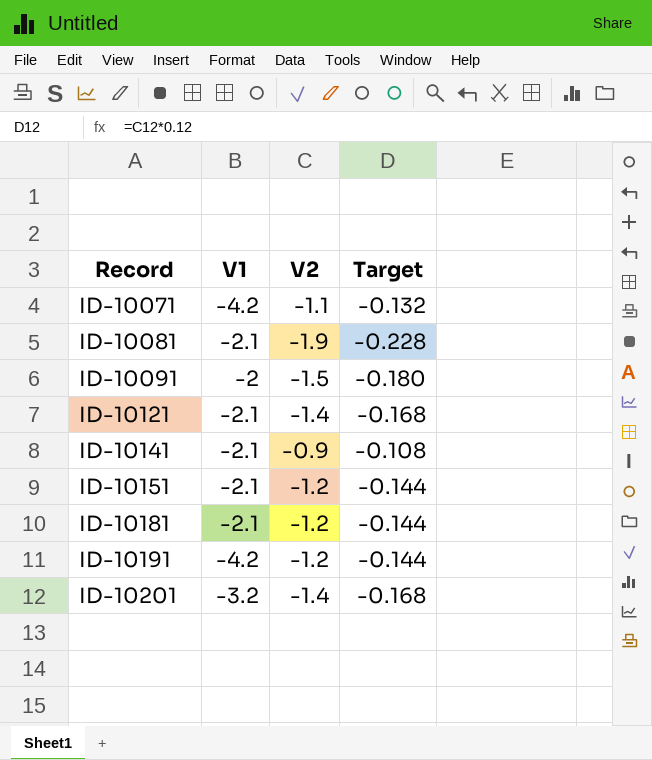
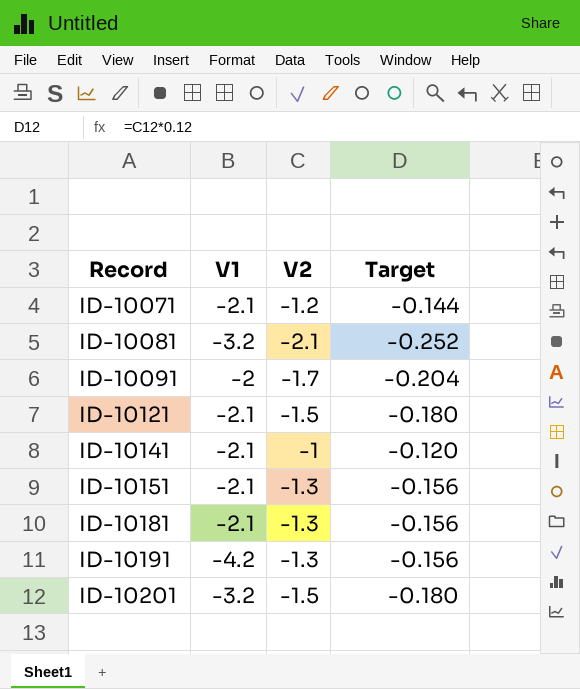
ID-10071 | V1: -4.2 -> -2.1
ID-10071 | V2: -1.1 -> -1.2
ID-10071 | Target: -0.132 -> -0.144
ID-10081 | V1: -2.1 -> -3.2
ID-10081 | V2: -1.9 -> -2.1
ID-10081 | Target: -0.228 -> -0.252
ID-10091 | V2: -1.5 -> -1.7
ID-10091 | Target: -0.180 -> -0.204
ID-10121 | V2: -1.4 -> -1.5
ID-10121 | Target: -0.168 -> -0.180
ID-10141 | V2: -0.9 -> -1
ID-10141 | Target: -0.108 -> -0.120
ID-10151 | V2: -1.2 -> -1.3
ID-10151 | Target: -0.144 -> -0.156
ID-10181 | V2: -1.2 -> -1.3
ID-10181 | Target: -0.144 -> -0.156
ID-10191 | V2: -1.2 -> -1.3
ID-10191 | Target: -0.144 -> -0.156
ID-10201 | V2: -1.4 -> -1.5
ID-10201 | Target: -0.168 -> -0.180

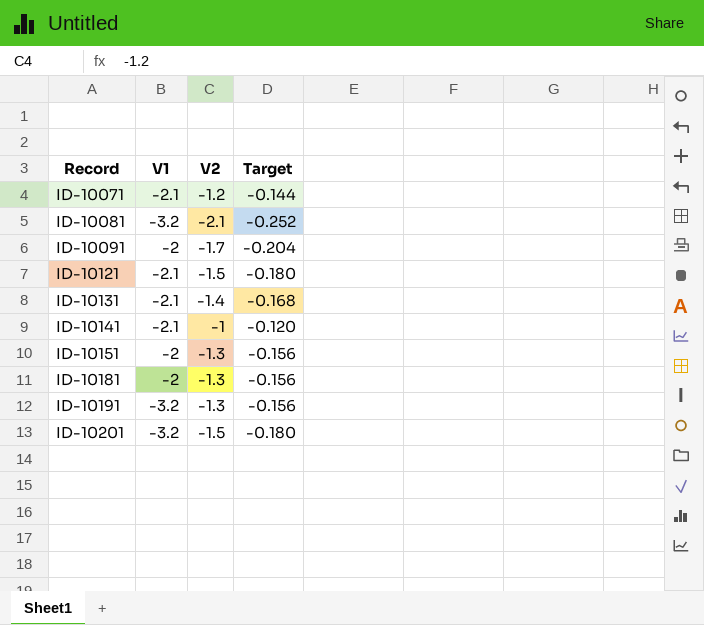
row ID-10131: none -> -2.1 | -1.4 | -0.168
ID-10151 | V1: -2.1 -> -2
ID-10181 | V1: -2.1 -> -2
ID-10191 | V1: -4.2 -> -3.2

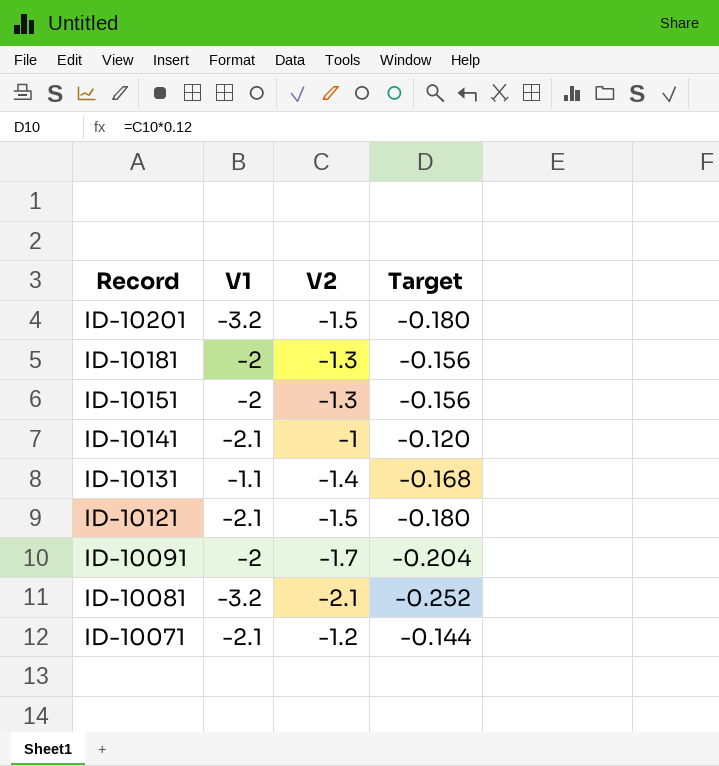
row order: Record ascending -> Record descending
row ID-10191: -3.2 | -1.3 | -0.156 -> none
ID-10131 | V1: -2.1 -> -1.1

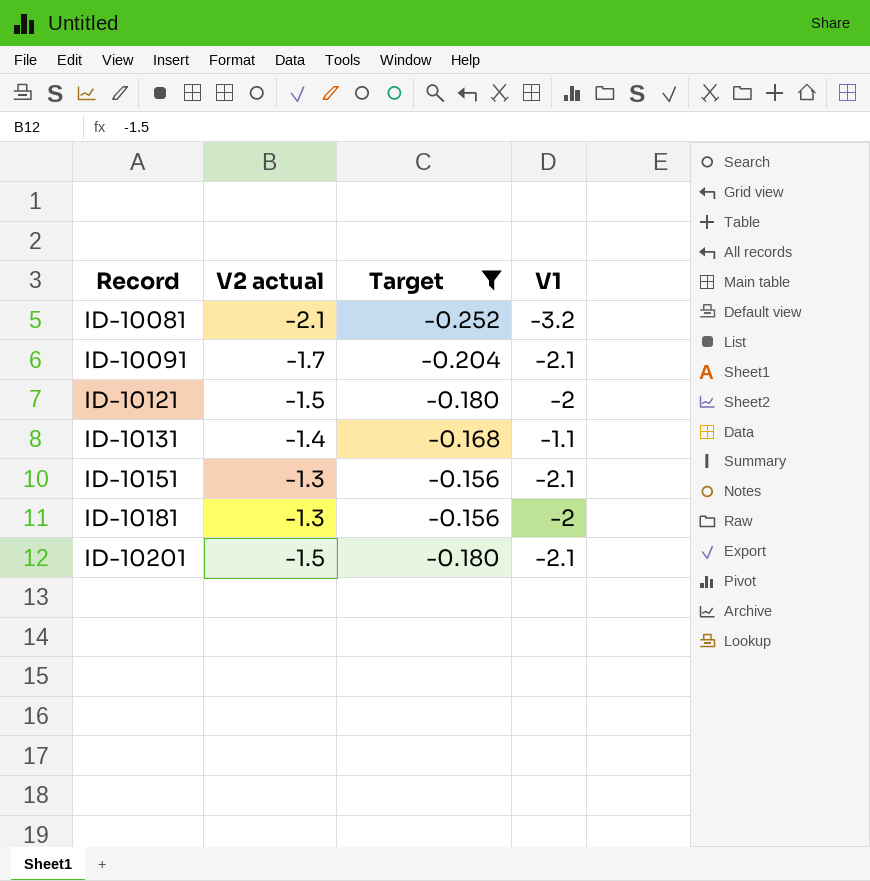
filter: none -> Target <= -0.156
row order: Record descending -> Record ascending
column name: V2 -> V2 actual
column V1 | position: 2 -> 4
ID-10091 | V1: -2 -> -2.1
ID-10121 | V1: -2.1 -> -2
ID-10151 | V1: -2 -> -2.1
ID-10201 | V1: -3.2 -> -2.1

